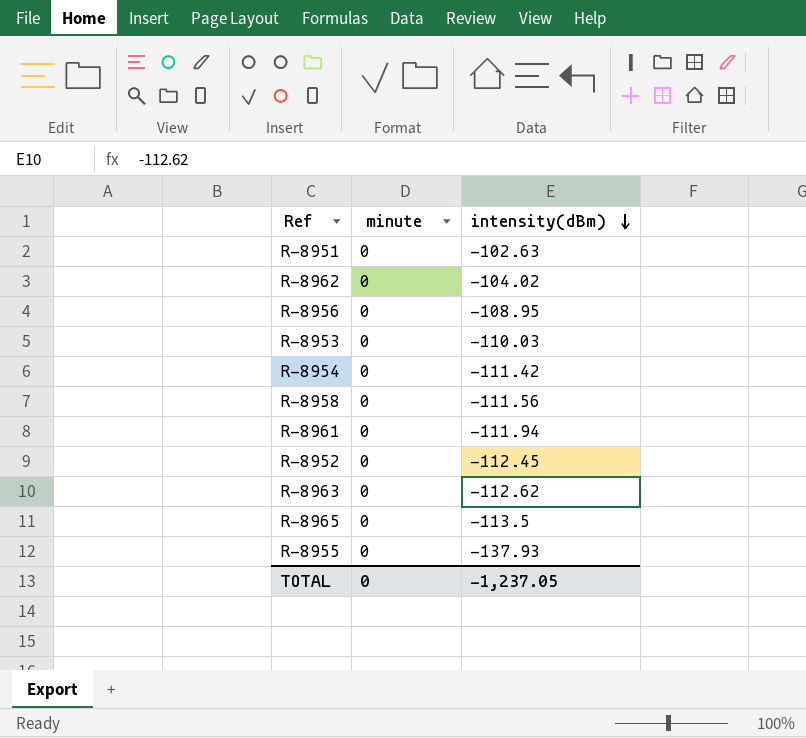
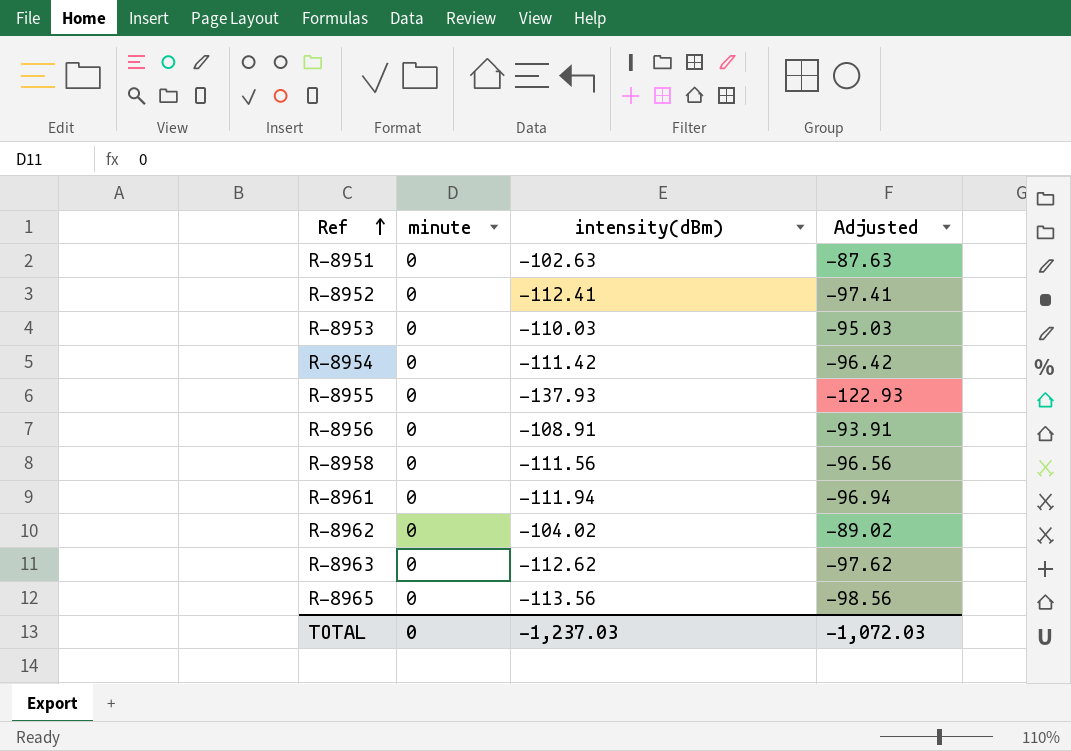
row order: intensity(dBm) descending -> Ref ascending
column Adjusted | formula: none -> [intensity(dBm)] + 15
R-8952 | intensity(dBm): -112.45 -> -112.41
R-8956 | intensity(dBm): -108.95 -> -108.91
R-8965 | intensity(dBm): -113.5 -> -113.56
TOTAL | intensity(dBm): -1,237.05 -> -1,237.03

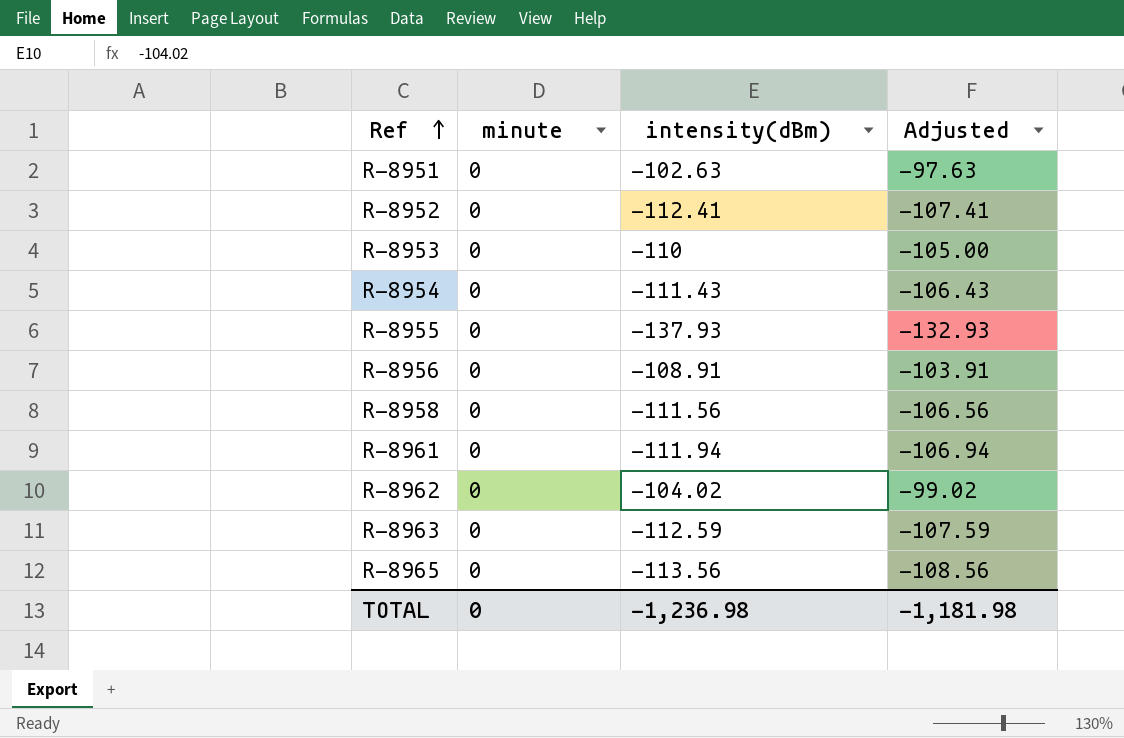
column Adjusted | formula: [intensity(dBm)] + 15 -> [intensity(dBm)] + 5
R-8953 | intensity(dBm): -110.03 -> -110
R-8954 | intensity(dBm): -111.42 -> -111.43
R-8963 | intensity(dBm): -112.62 -> -112.59
TOTAL | intensity(dBm): -1,237.03 -> -1,236.98
TOTAL | Adjusted: -1,072.03 -> -1,181.98

